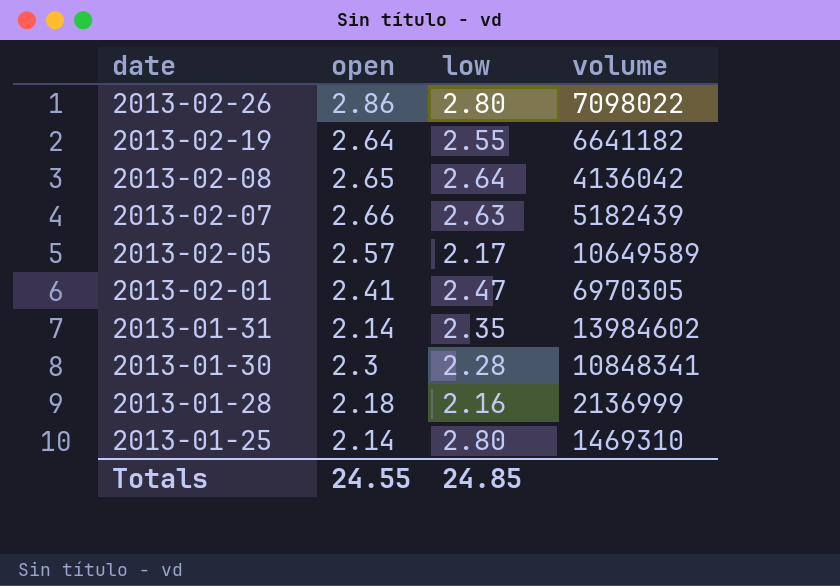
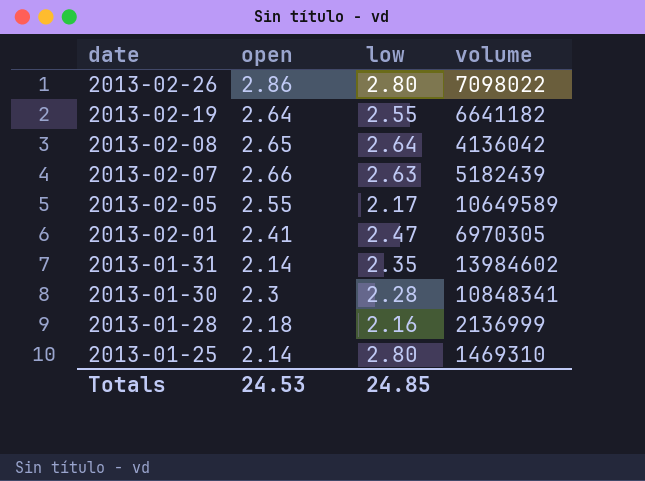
2013-02-05 | open: 2.57 -> 2.55
Totals | open: 24.55 -> 24.53

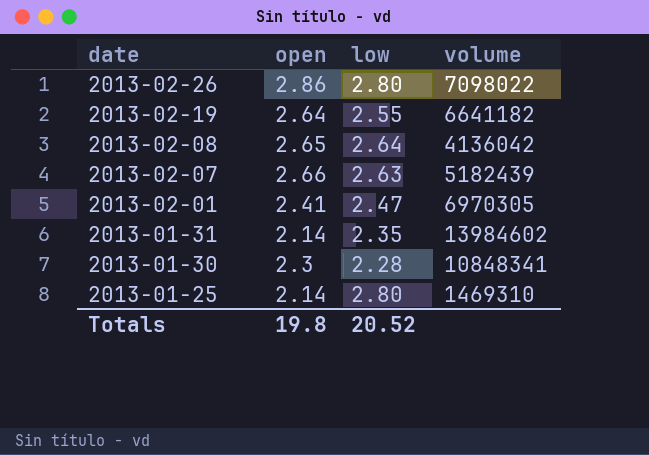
row 2013-02-05: 2.55 | 2.17 | 10649589 -> none
row 2013-01-28: 2.18 | 2.16 | 2136999 -> none
Totals | open: 24.53 -> 19.8
Totals | low: 24.85 -> 20.52

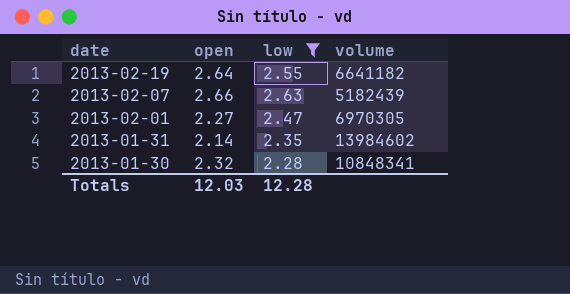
filter: none -> low <= 2.63
2013-02-01 | open: 2.41 -> 2.27
2013-01-30 | open: 2.3 -> 2.32
Totals | open: 19.8 -> 12.03
Totals | low: 20.52 -> 12.28

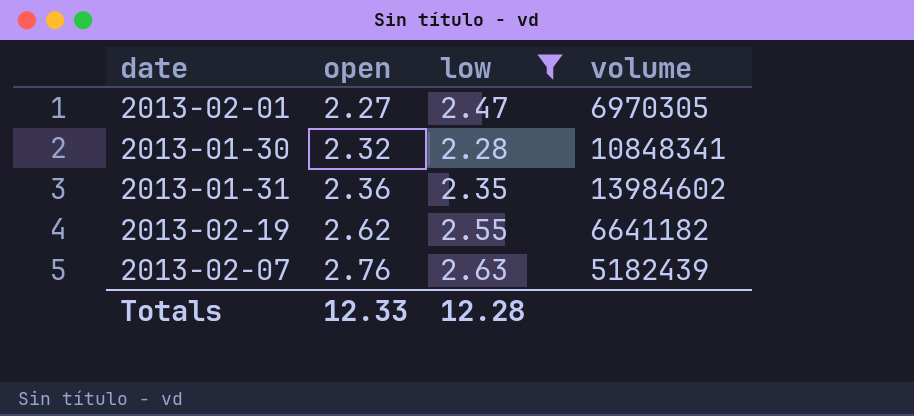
row order: date descending -> open ascending
2013-01-31 | open: 2.14 -> 2.36
2013-02-19 | open: 2.64 -> 2.62
2013-02-07 | open: 2.66 -> 2.76
Totals | open: 12.03 -> 12.33

